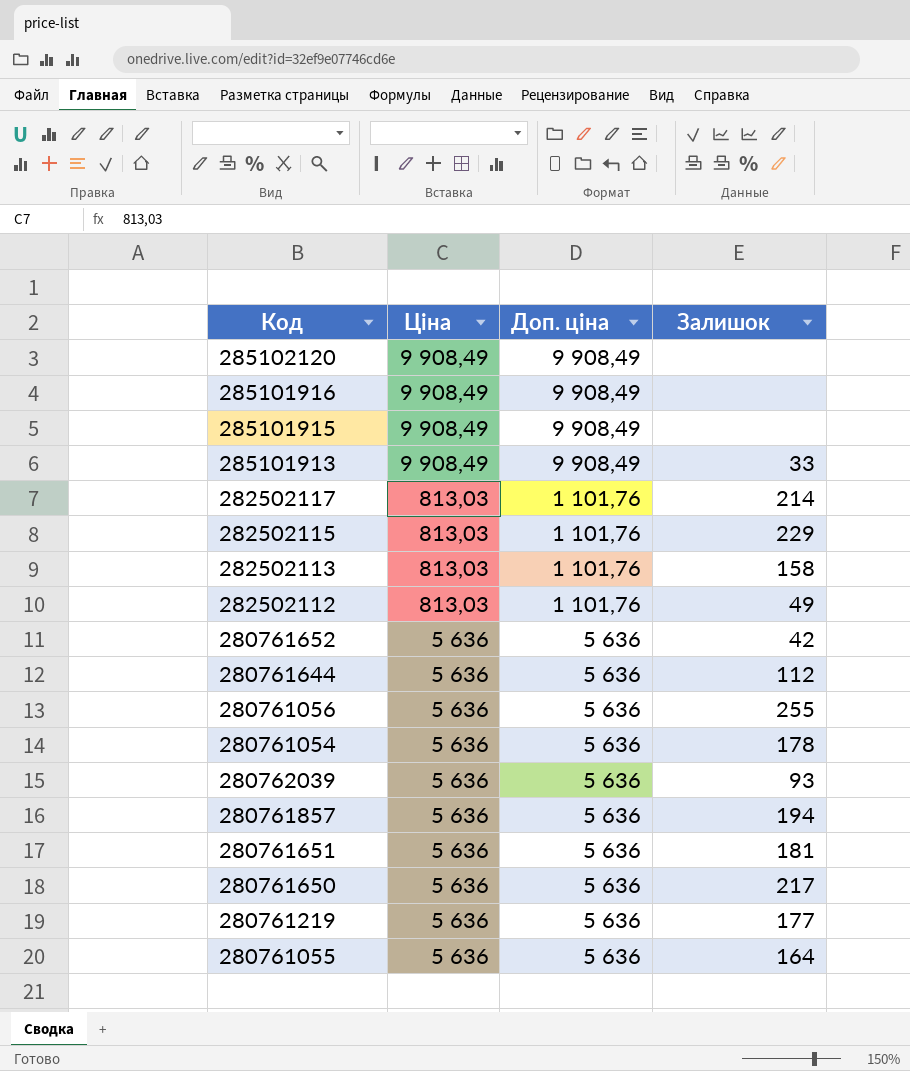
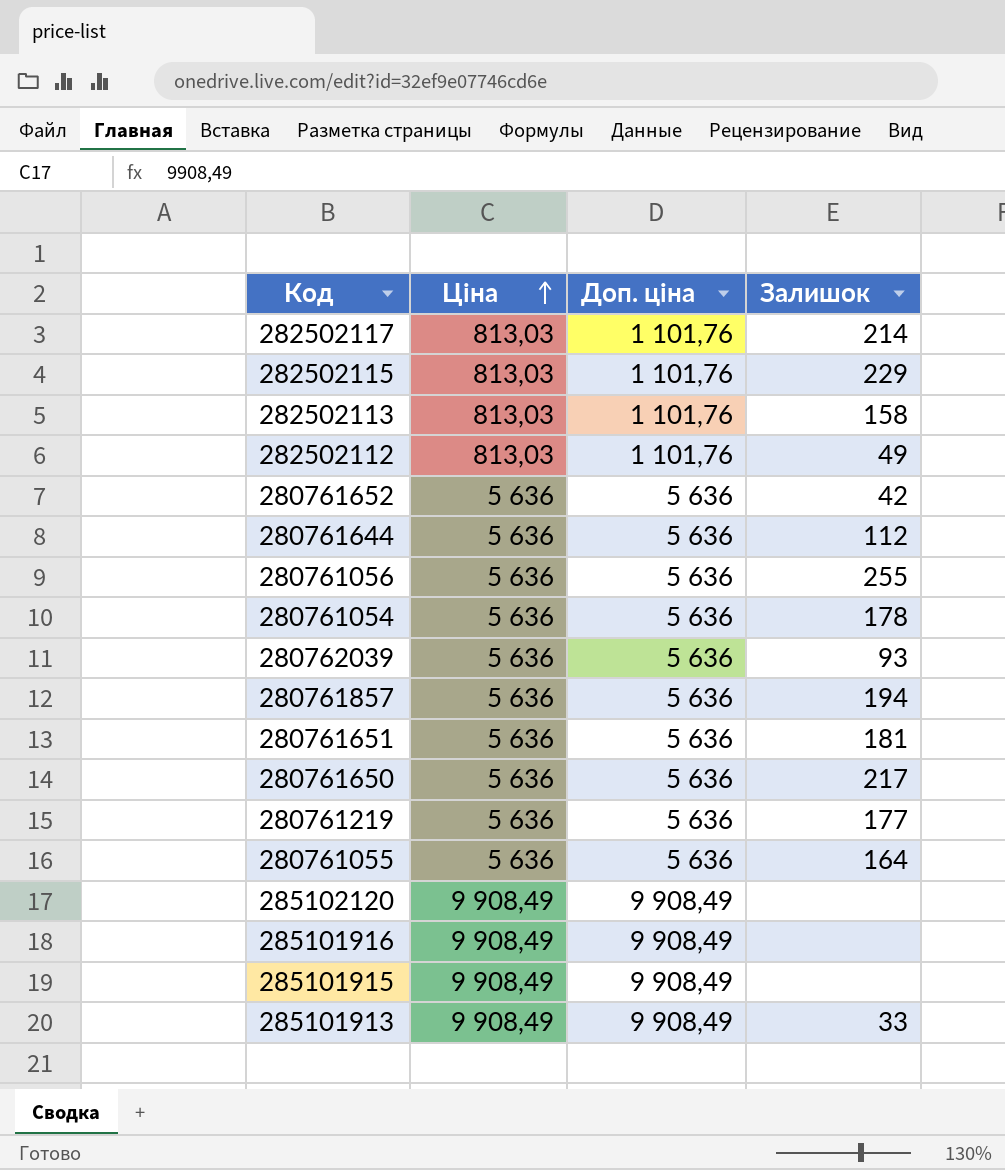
row order: none -> Ціна ascending

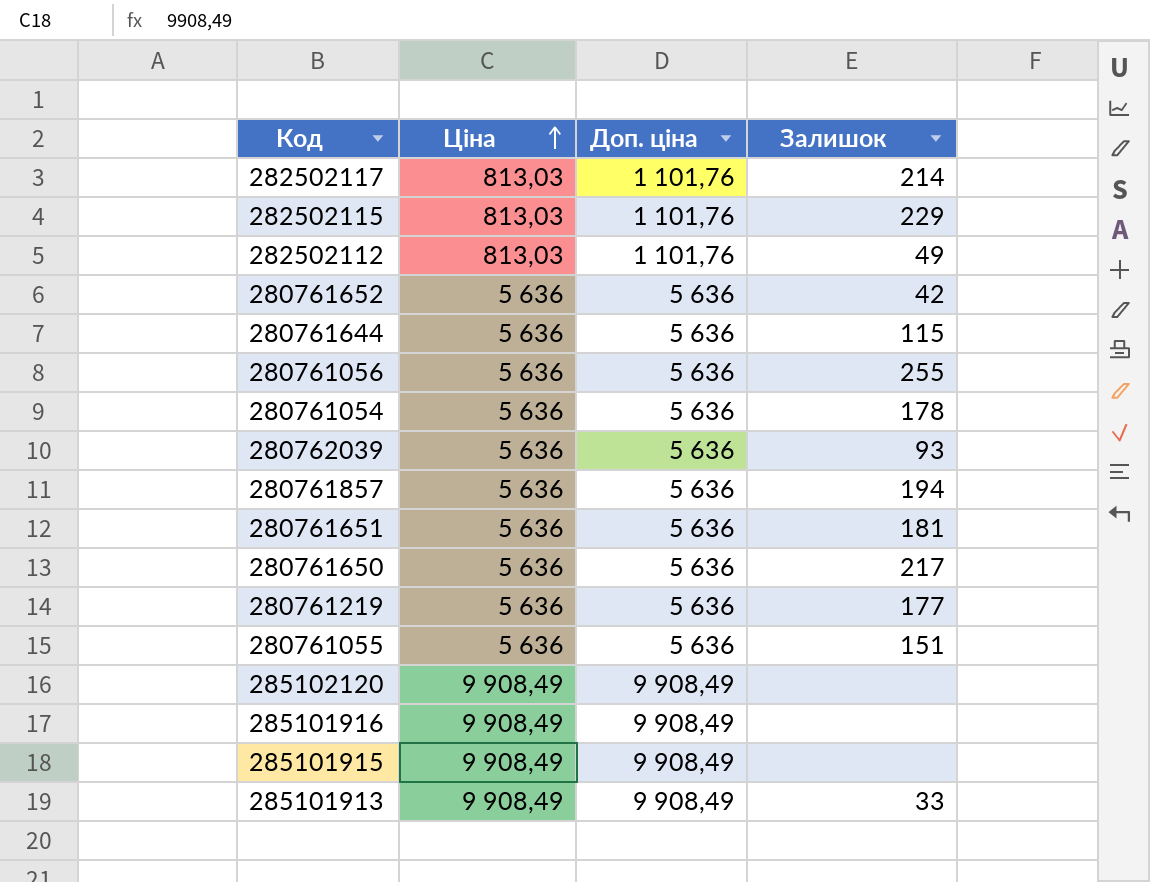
row 282502113: 813,03 | 1 101,76 | 158 -> none
280761644 | Залишок: 112 -> 115
280761055 | Залишок: 164 -> 151

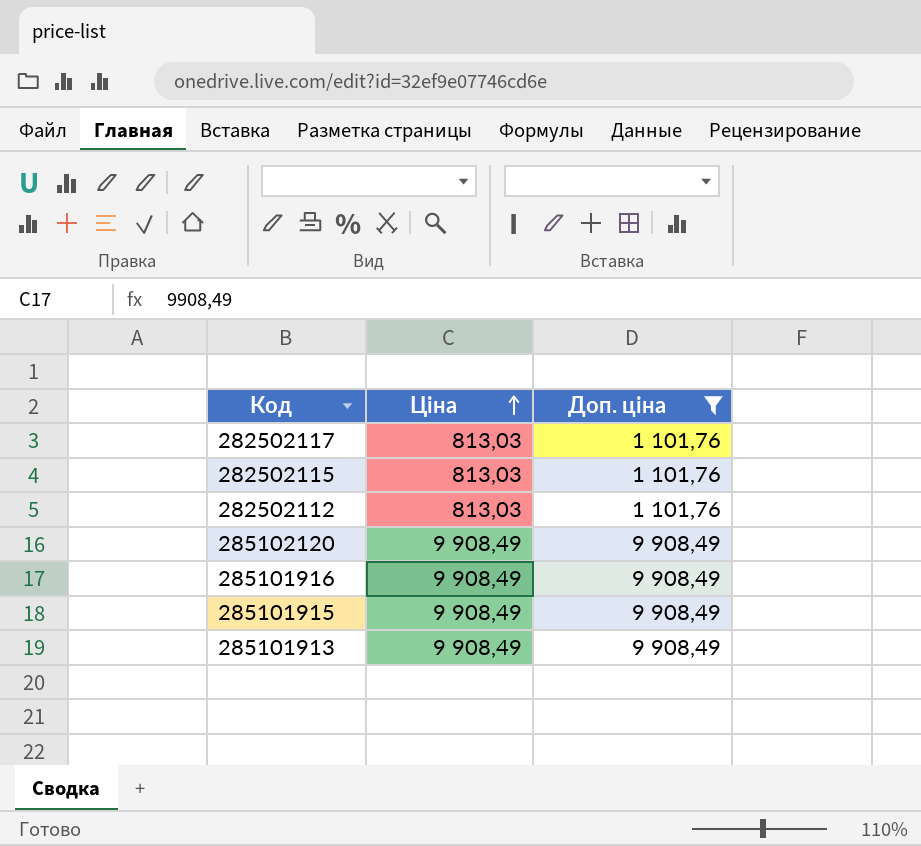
filter: none -> Доп. ціна != 5 636
column Залишок | position: 4 -> none

